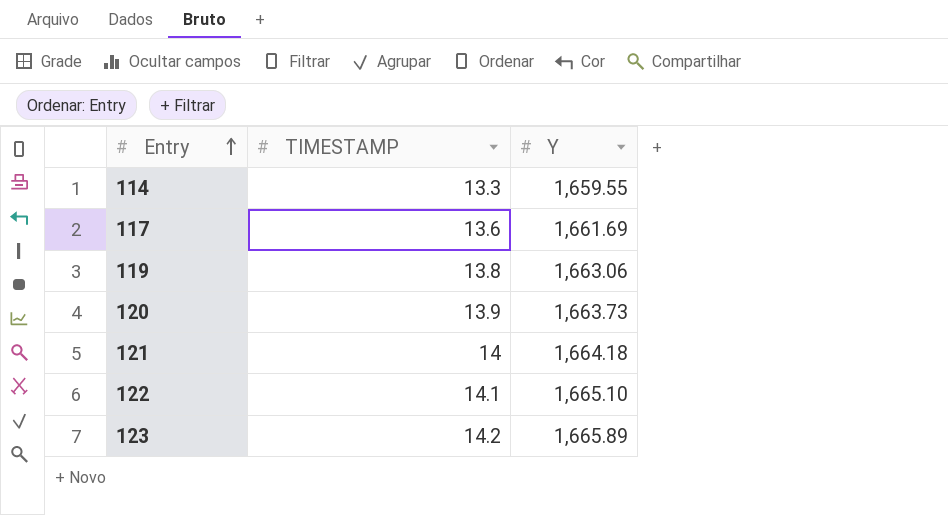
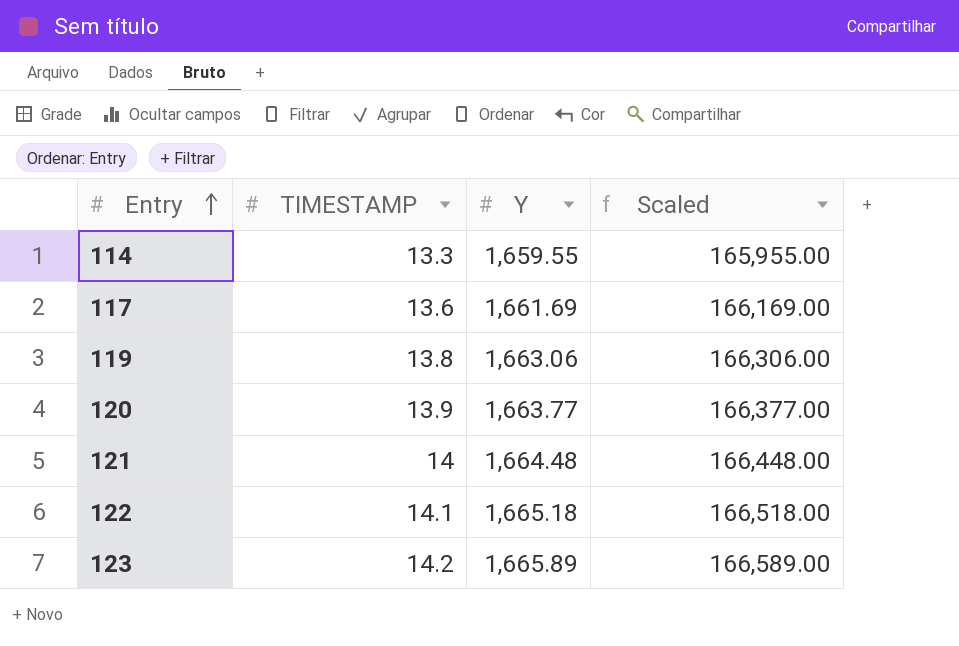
column Scaled | formula: none -> [Y] * 100
120 | Y: 1,663.73 -> 1,663.77
121 | Y: 1,664.18 -> 1,664.48
122 | Y: 1,665.10 -> 1,665.18

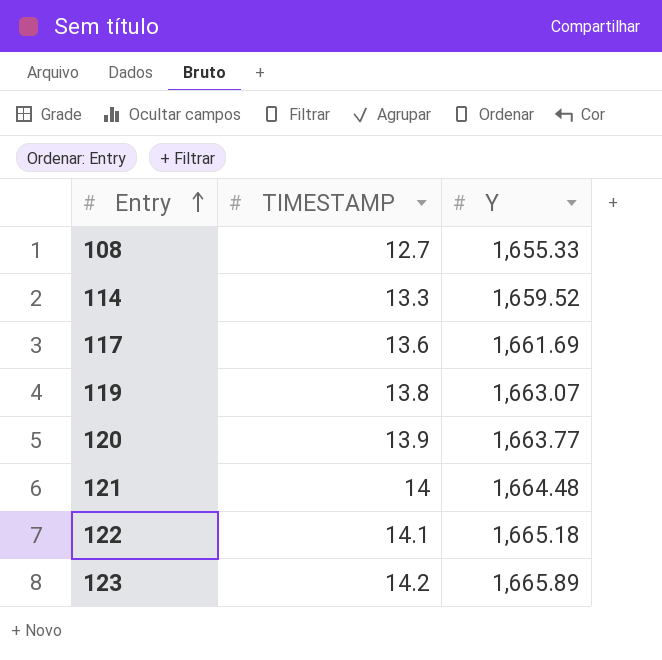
column Scaled | formula: [Y] * 100 -> none
row 108: none -> 12.7 | 1,655.33
114 | Y: 1,659.55 -> 1,659.52
119 | Y: 1,663.06 -> 1,663.07

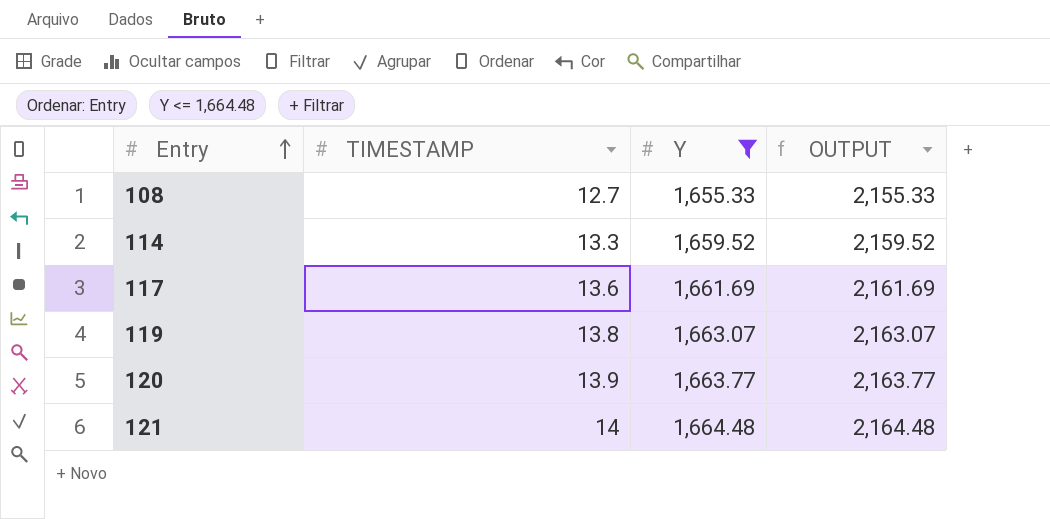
filter: none -> Y <= 1,664.48
column OUTPUT | formula: none -> [Y] + 500

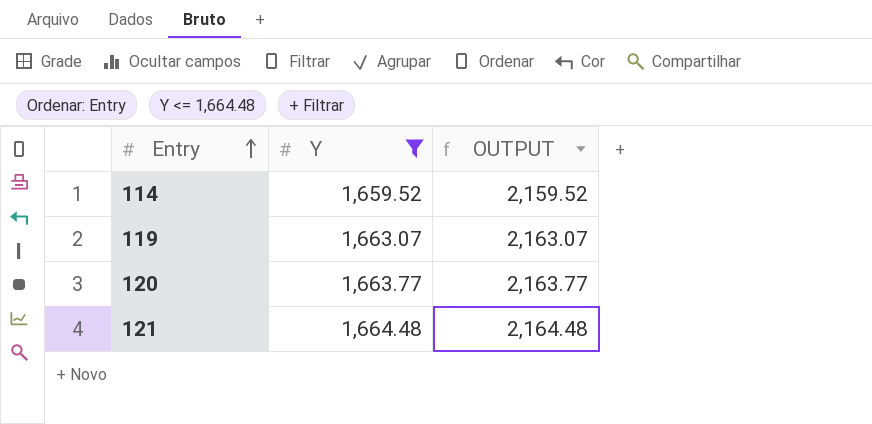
column TIMESTAMP | position: 2 -> none
row 108: 12.7 | 1,655.33 | 2,155.33 -> none
row 117: 13.6 | 1,661.69 | 2,161.69 -> none

